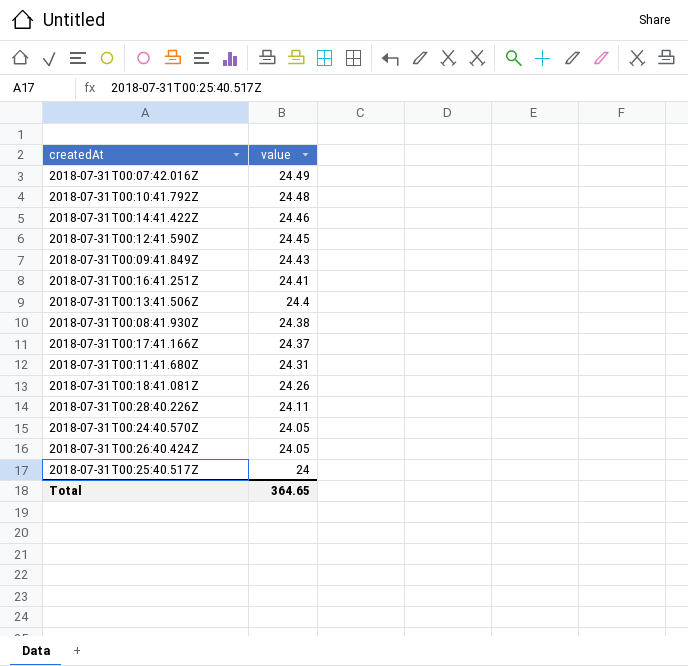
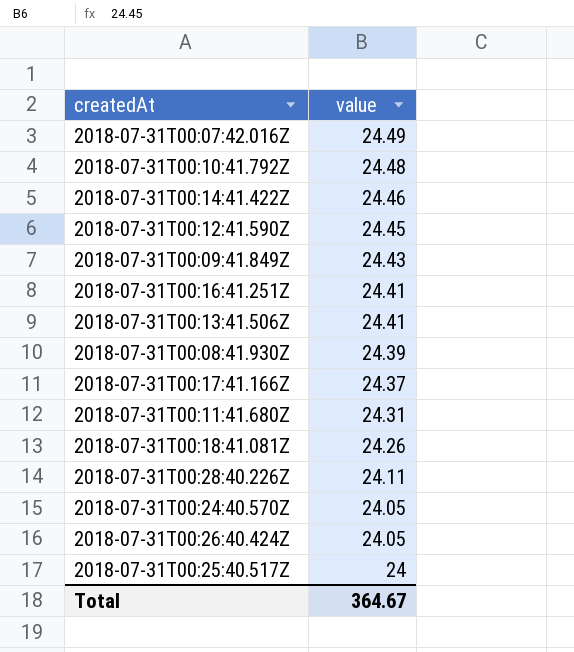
2018-07-31T00:13:41.506Z | value: 24.4 -> 24.41
2018-07-31T00:08:41.930Z | value: 24.38 -> 24.39
Total | value: 364.65 -> 364.67

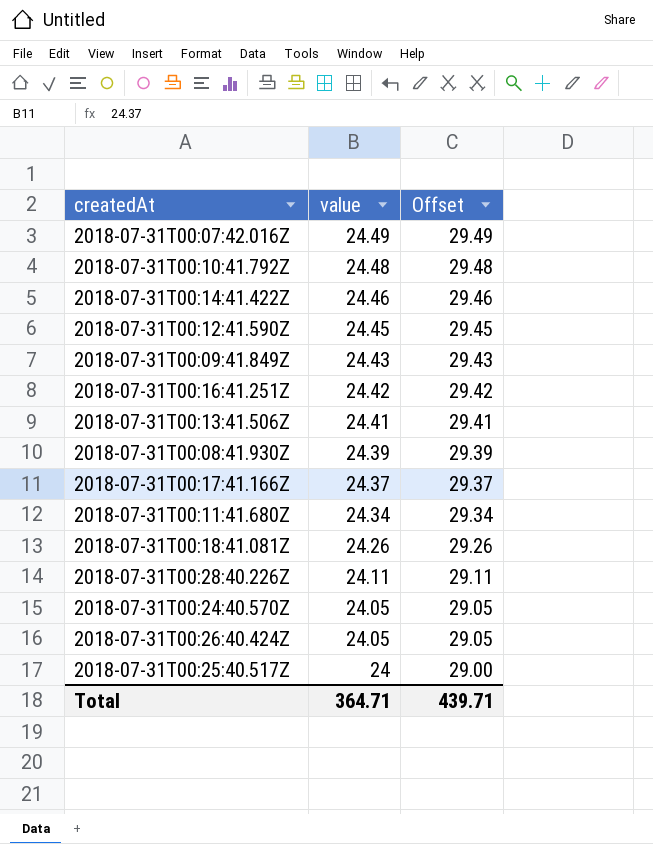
column Offset | formula: none -> [value] + 5
2018-07-31T00:16:41.251Z | value: 24.41 -> 24.42
2018-07-31T00:11:41.680Z | value: 24.31 -> 24.34
Total | value: 364.67 -> 364.71

